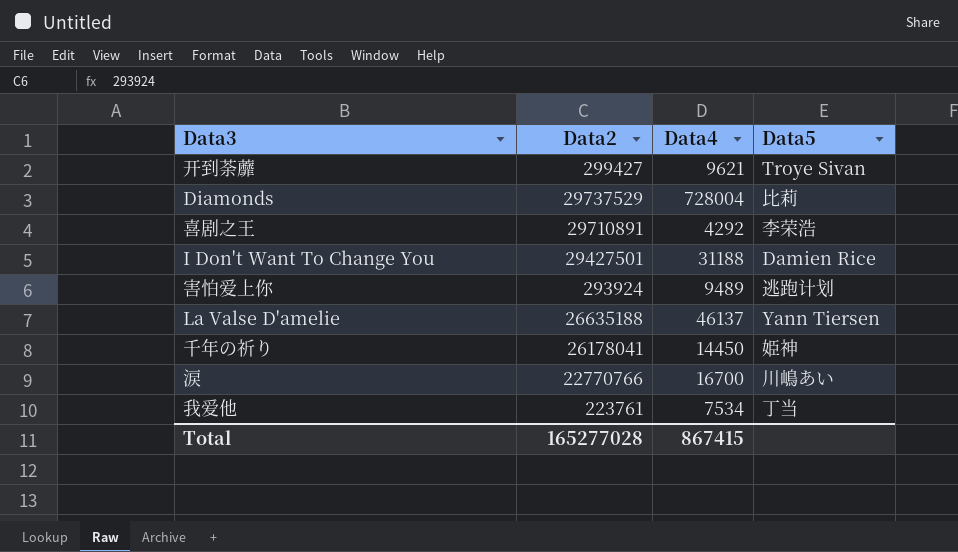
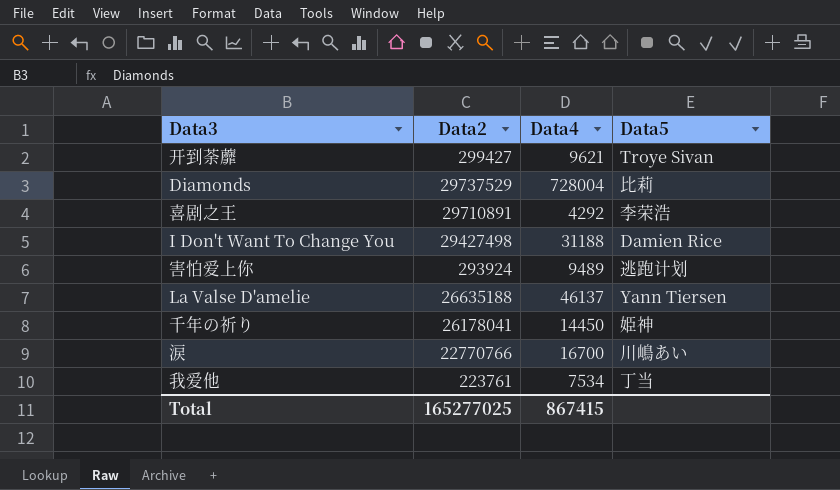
I Don't Want To Change You | Data2: 29427501 -> 29427498
Total | Data2: 165277028 -> 165277025

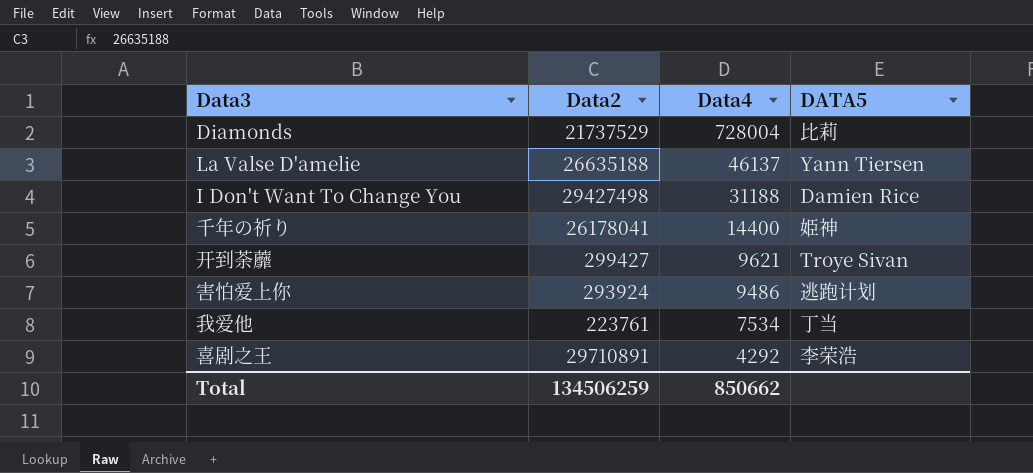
row order: none -> Data4 descending
column name: Data5 -> DATA5
row 涙: 22770766 | 16700 | 川嶋あい -> none
Diamonds | Data2: 29737529 -> 21737529
千年の祈り | Data4: 14450 -> 14400
害怕爱上你 | Data4: 9489 -> 9486
Total | Data2: 165277025 -> 134506259
Total | Data4: 867415 -> 850662

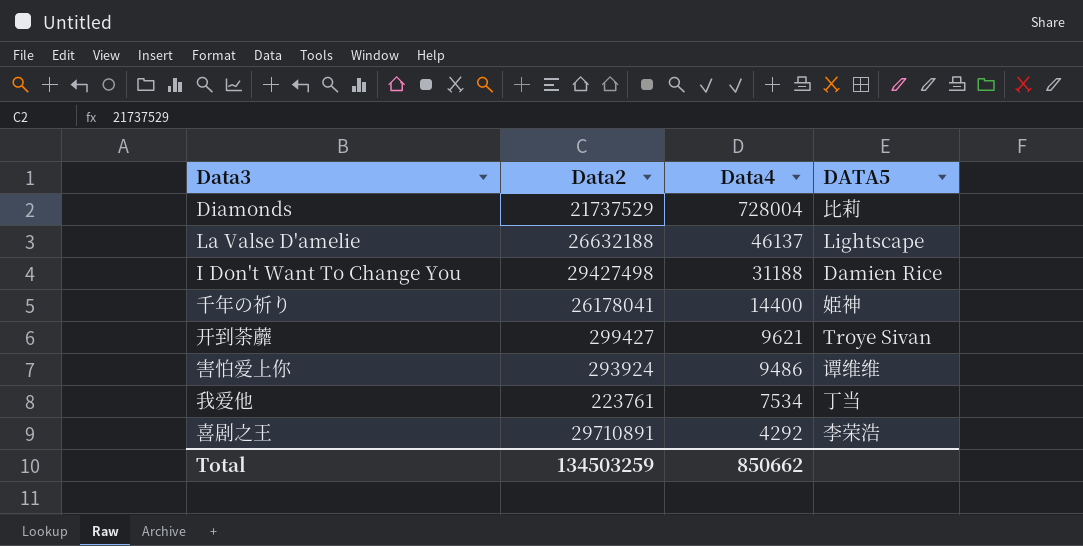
La Valse D'amelie | Data2: 26635188 -> 26632188
La Valse D'amelie | DATA5: Yann Tiersen -> Lightscape
害怕爱上你 | DATA5: 逃跑计划 -> 谭维维
Total | Data2: 134506259 -> 134503259

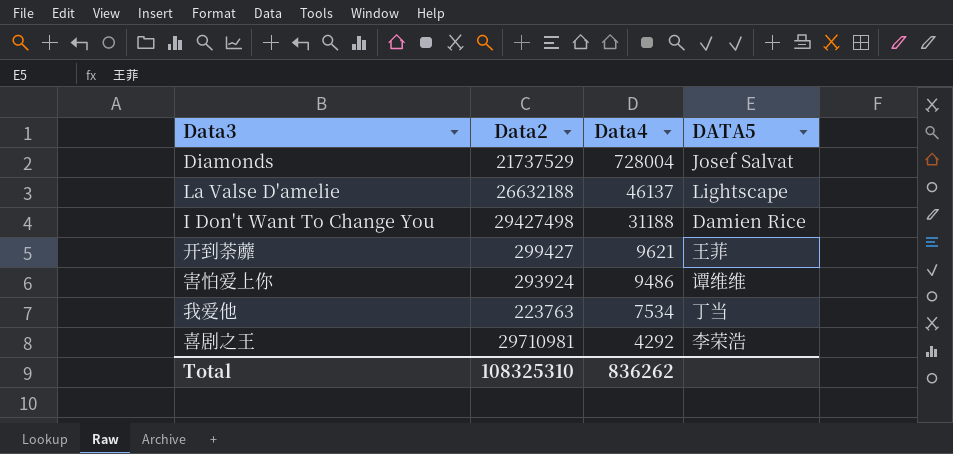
row 千年の祈り: 26178041 | 14400 | 姫神 -> none
Diamonds | DATA5: 比莉 -> Josef Salvat
开到荼蘼 | DATA5: Troye Sivan -> 王菲
我爱他 | Data2: 223761 -> 223763
喜剧之王 | Data2: 29710891 -> 29710981
Total | Data2: 134503259 -> 108325310
Total | Data4: 850662 -> 836262

